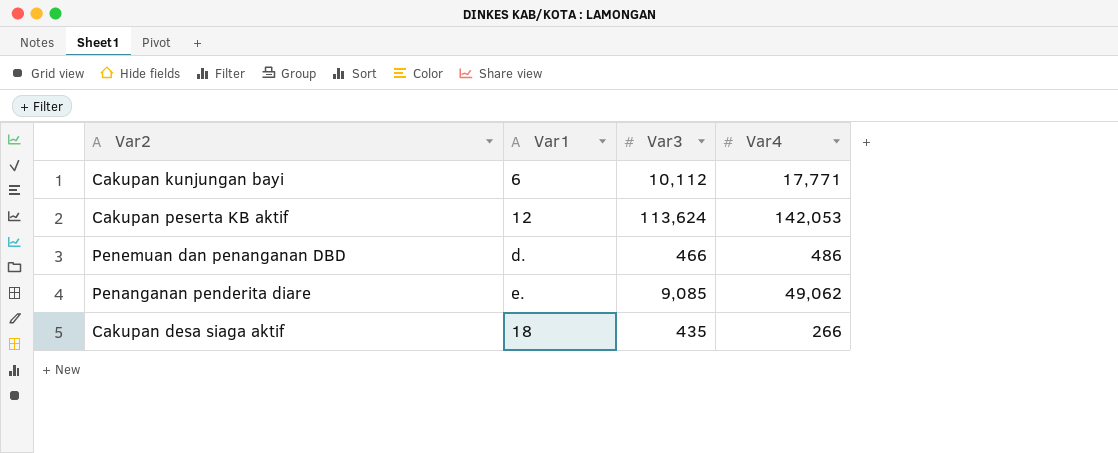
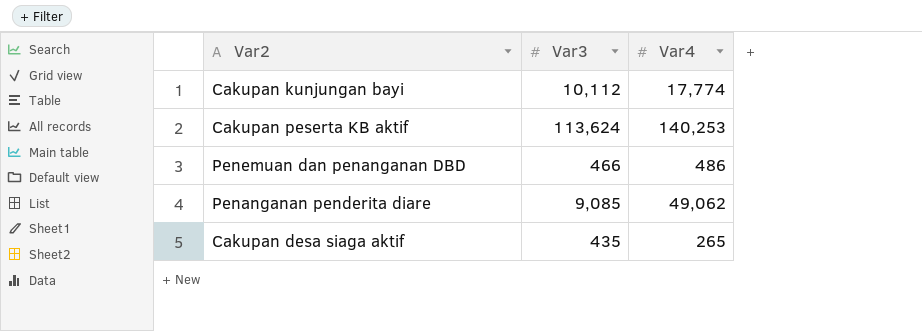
column Var1 | position: 2 -> none
Cakupan kunjungan bayi | Var4: 17,771 -> 17,774
Cakupan peserta KB aktif | Var4: 142,053 -> 140,253
Cakupan desa siaga aktif | Var4: 266 -> 265

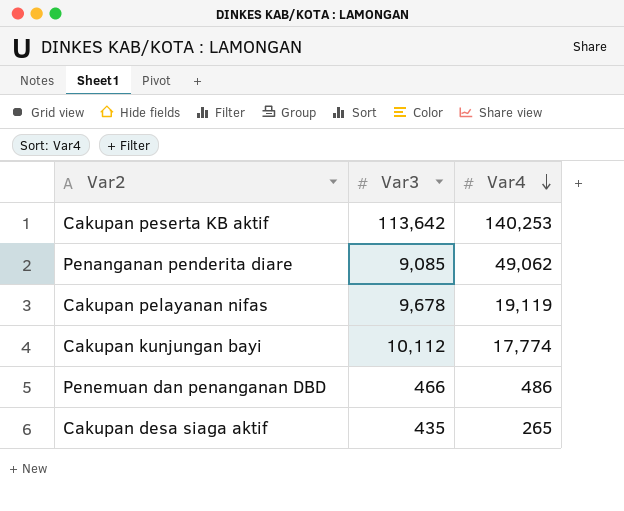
row order: none -> Var4 descending
Cakupan peserta KB aktif | Var3: 113,624 -> 113,642
row Cakupan pelayanan nifas: none -> 9,678 | 19,119

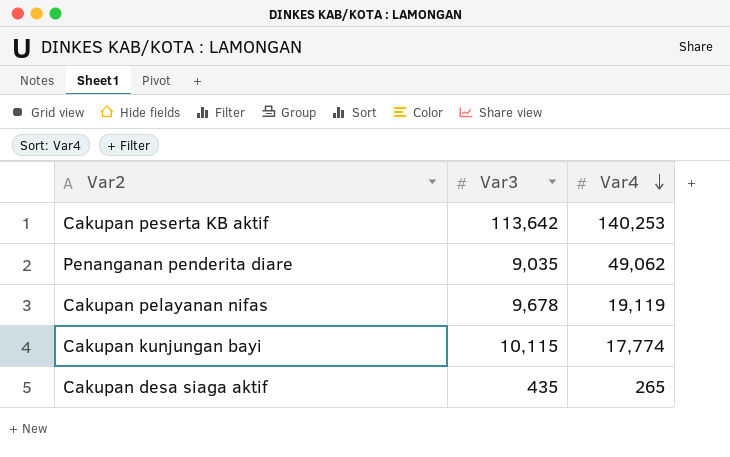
row Penemuan dan penanganan DBD: 466 | 486 -> none
Penanganan penderita diare | Var3: 9,085 -> 9,035
Cakupan kunjungan bayi | Var3: 10,112 -> 10,115

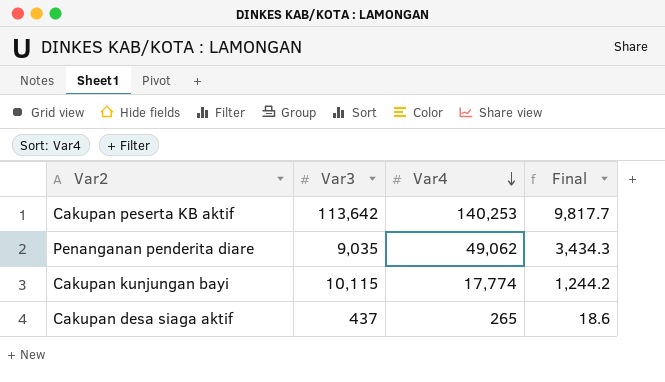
column Final | formula: none -> [Var4] * 0.07
row Cakupan pelayanan nifas: 9,678 | 19,119 -> none
Cakupan desa siaga aktif | Var3: 435 -> 437

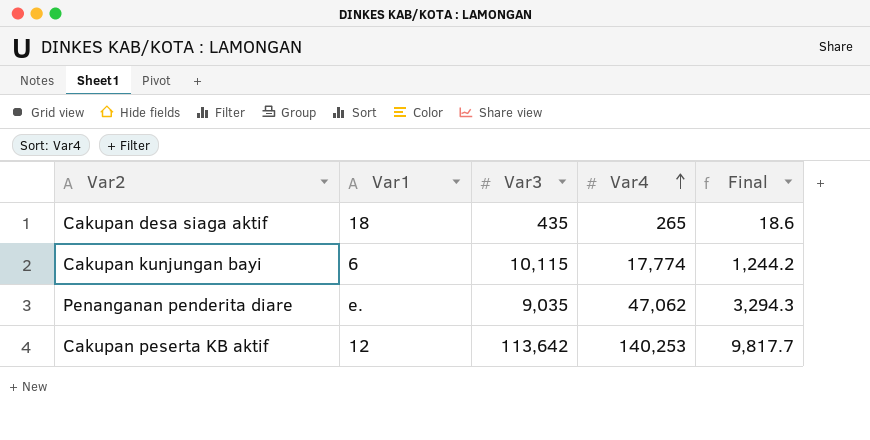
row order: Var4 descending -> Var4 ascending
column Var1 | position: none -> 2
Cakupan desa siaga aktif | Var3: 437 -> 435
Penanganan penderita diare | Var4: 49,062 -> 47,062
Penanganan penderita diare | Final: 3,434.3 -> 3,294.3

